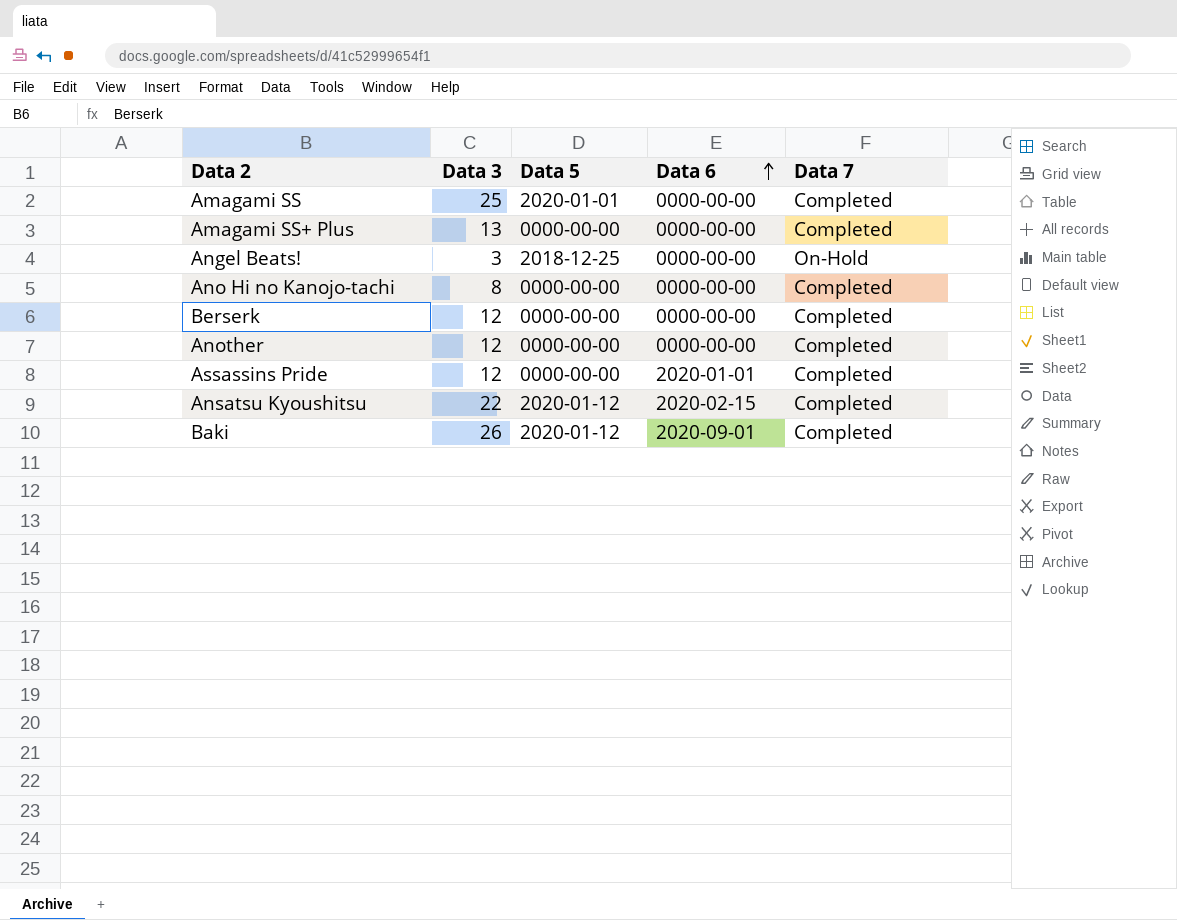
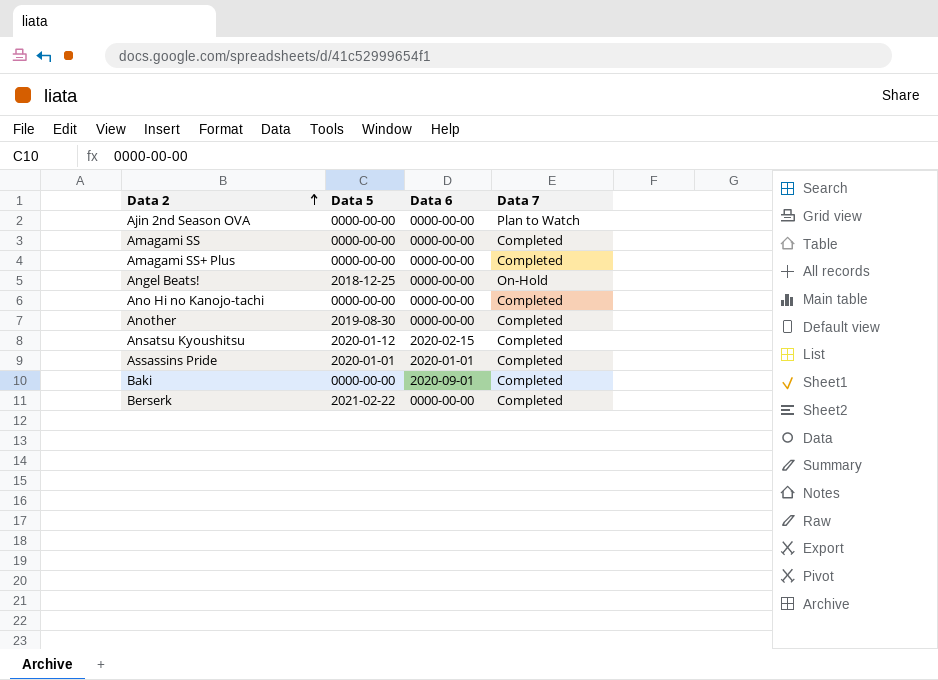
row order: Data 6 ascending -> Data 2 ascending
column Data 3 | position: 2 -> none
row Ajin 2nd Season OVA: none -> 0000-00-00 | 0000-00-00 | Plan to Watch
Amagami SS | Data 5: 2020-01-01 -> 0000-00-00
Another | Data 5: 0000-00-00 -> 2019-08-30
Assassins Pride | Data 5: 0000-00-00 -> 2020-01-01
Baki | Data 5: 2020-01-12 -> 0000-00-00
Berserk | Data 5: 0000-00-00 -> 2021-02-22

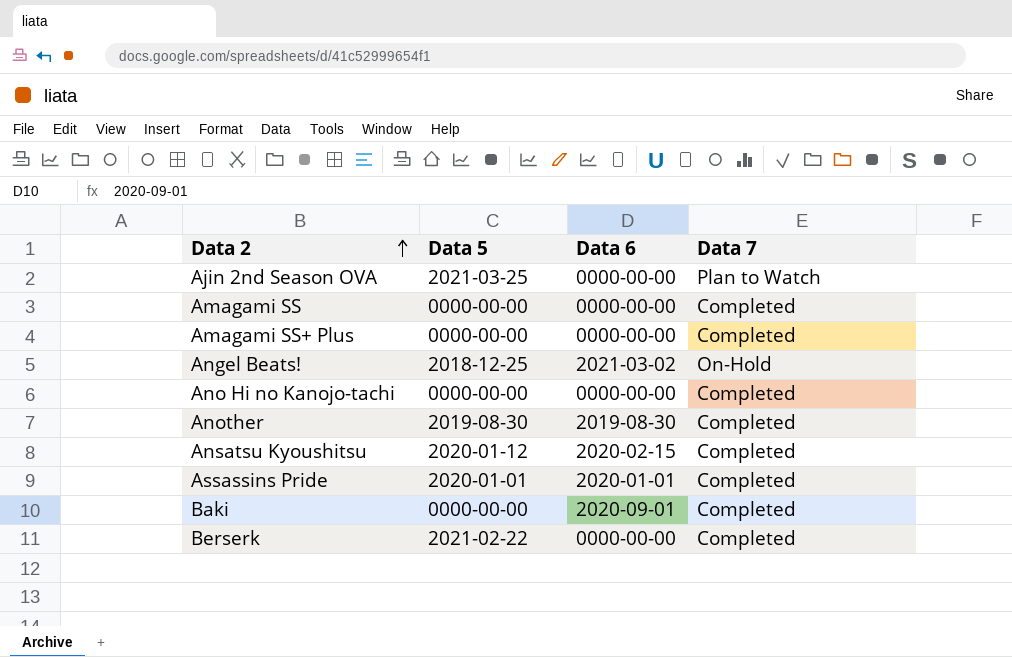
Ajin 2nd Season OVA | Data 5: 0000-00-00 -> 2021-03-25
Angel Beats! | Data 6: 0000-00-00 -> 2021-03-02
Another | Data 6: 0000-00-00 -> 2019-08-30

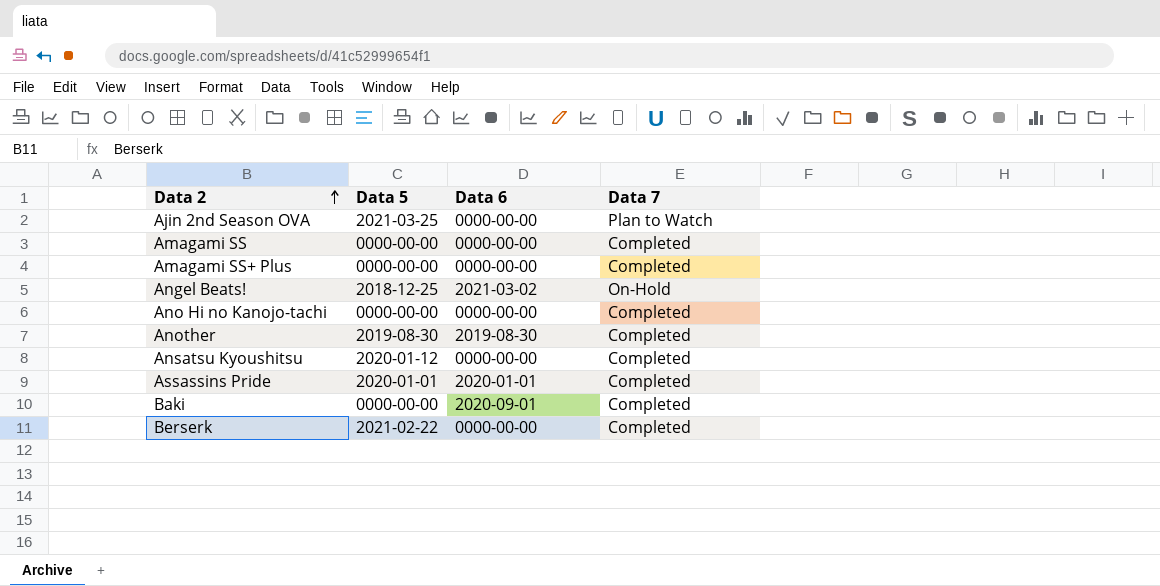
Ansatsu Kyoushitsu | Data 6: 2020-02-15 -> 0000-00-00

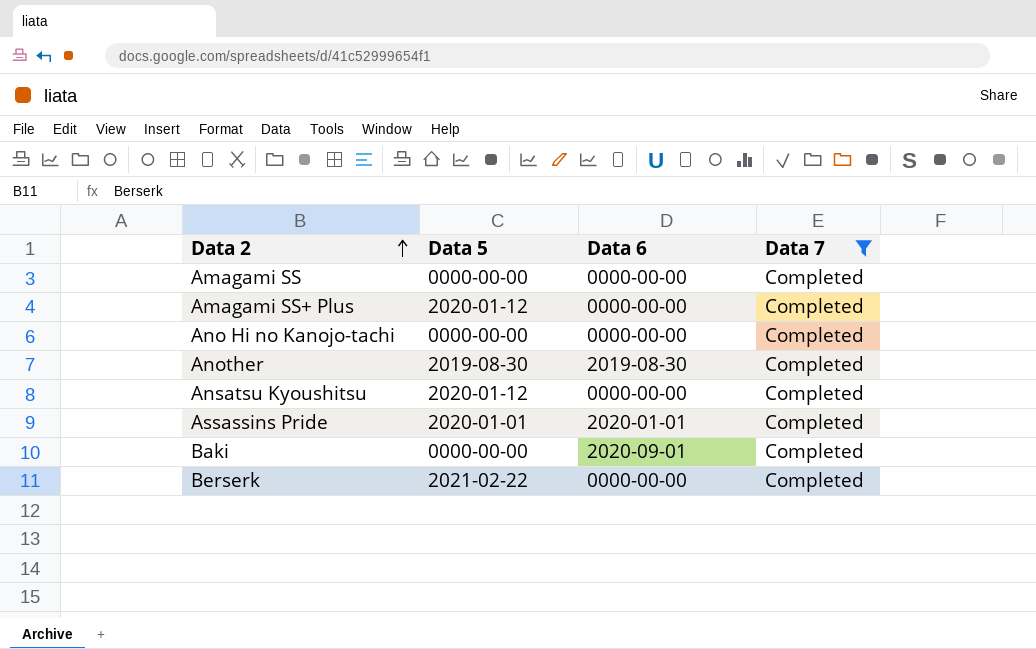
filter: none -> Data 7 = Completed
Amagami SS+ Plus | Data 5: 0000-00-00 -> 2020-01-12

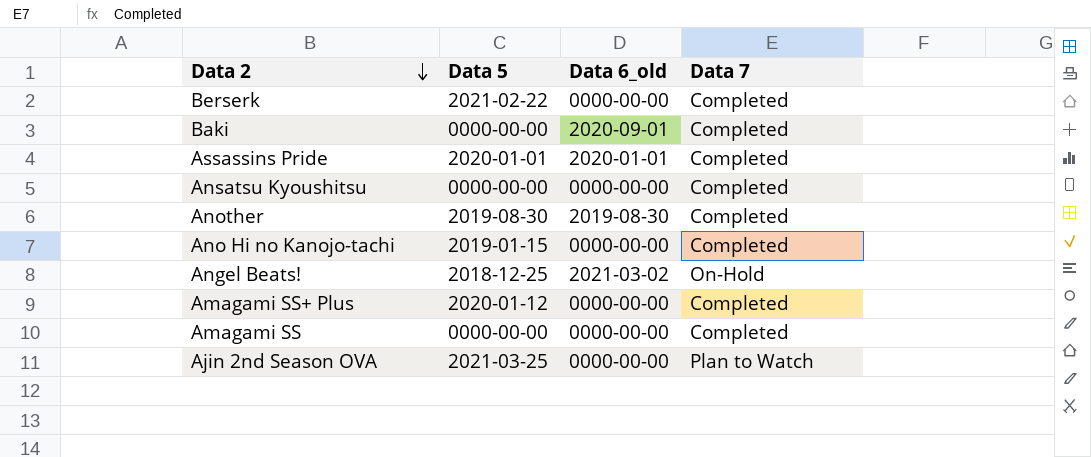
filter: Data 7 = Completed -> none
row order: Data 2 ascending -> Data 2 descending
column name: Data 6 -> Data 6_old
Ansatsu Kyoushitsu | Data 5: 2020-01-12 -> 0000-00-00
Ano Hi no Kanojo-tachi | Data 5: 0000-00-00 -> 2019-01-15

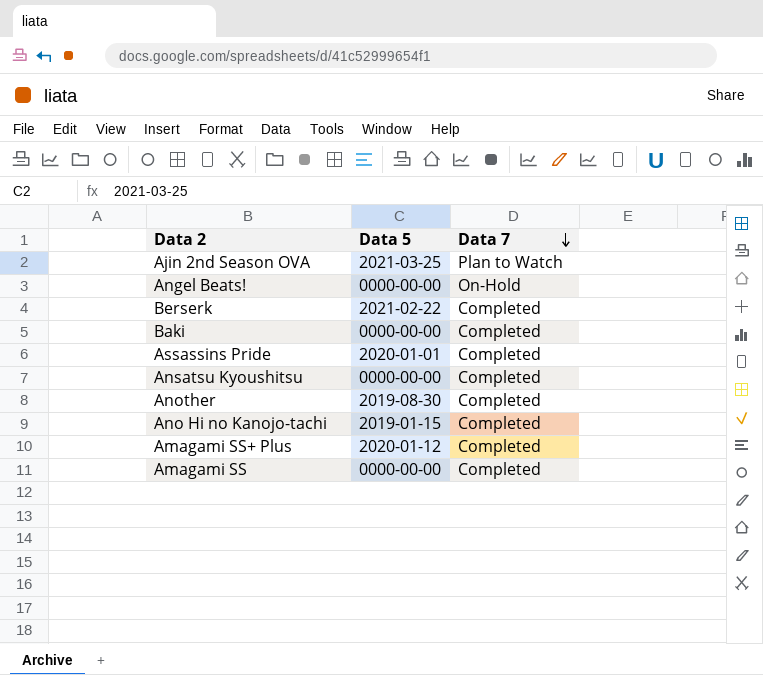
row order: Data 2 descending -> Data 7 descending
column Data 6_old | position: 3 -> none
Angel Beats! | Data 5: 2018-12-25 -> 0000-00-00

